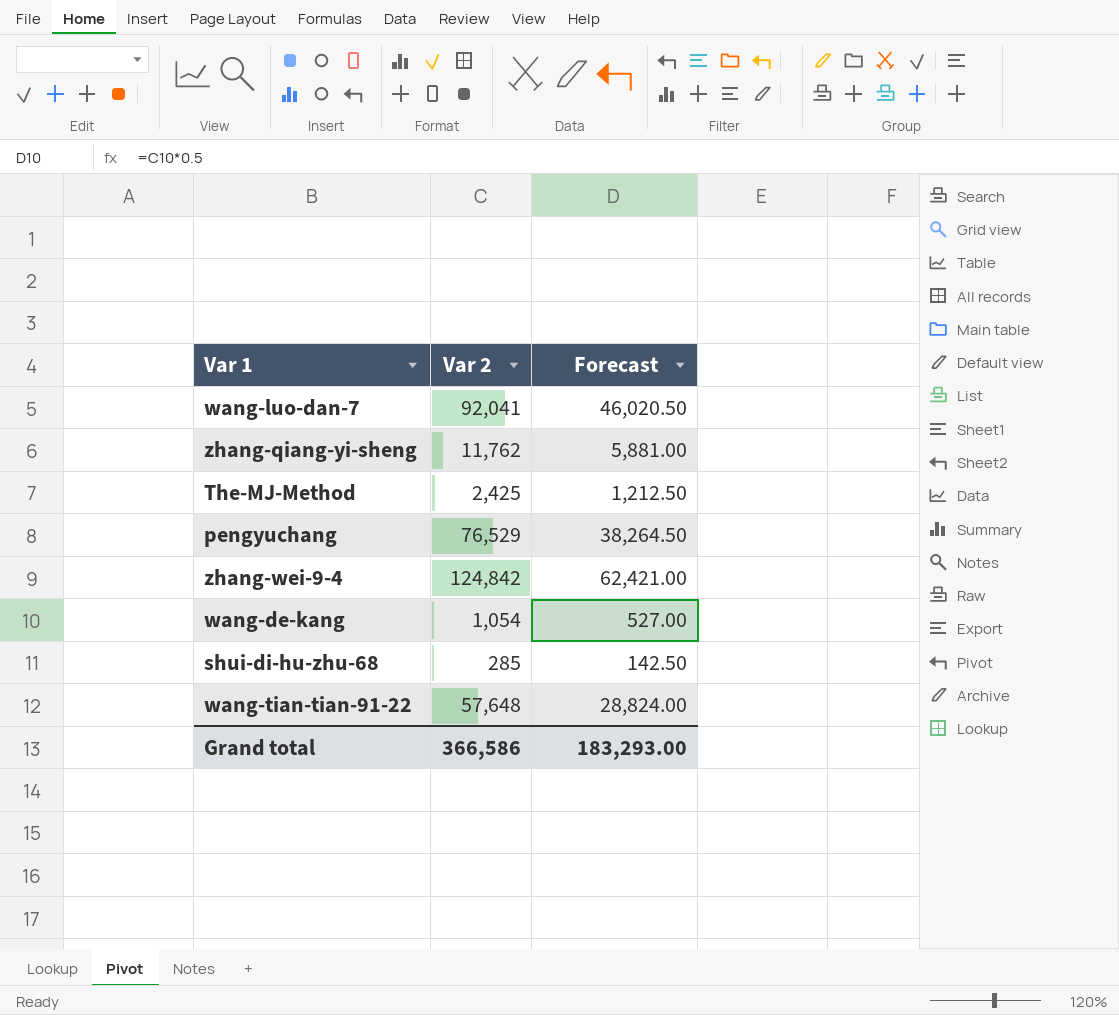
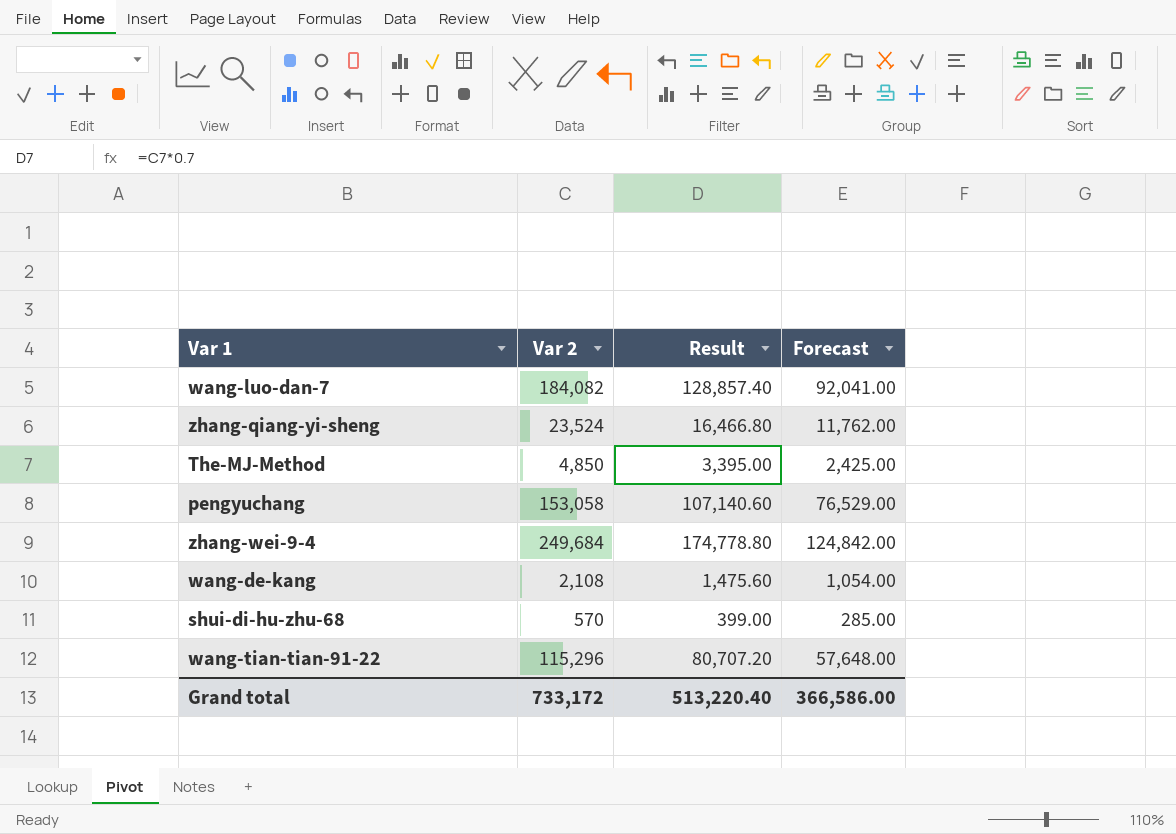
column Result | formula: none -> [Var 2] * 0.7
wang-luo-dan-7 | Var 2: 92,041 -> 184,082
wang-luo-dan-7 | Forecast: 46,020.50 -> 92,041.00
zhang-qiang-yi-sheng | Var 2: 11,762 -> 23,524
zhang-qiang-yi-sheng | Forecast: 5,881.00 -> 11,762.00
The-MJ-Method | Var 2: 2,425 -> 4,850
The-MJ-Method | Forecast: 1,212.50 -> 2,425.00
pengyuchang | Var 2: 76,529 -> 153,058
pengyuchang | Forecast: 38,264.50 -> 76,529.00
zhang-wei-9-4 | Var 2: 124,842 -> 249,684
zhang-wei-9-4 | Forecast: 62,421.00 -> 124,842.00
wang-de-kang | Var 2: 1,054 -> 2,108
wang-de-kang | Forecast: 527.00 -> 1,054.00
shui-di-hu-zhu-68 | Var 2: 285 -> 570
shui-di-hu-zhu-68 | Forecast: 142.50 -> 285.00
wang-tian-tian-91-22 | Var 2: 57,648 -> 115,296
wang-tian-tian-91-22 | Forecast: 28,824.00 -> 57,648.00
Grand total | Var 2: 366,586 -> 733,172
Grand total | Forecast: 183,293.00 -> 366,586.00

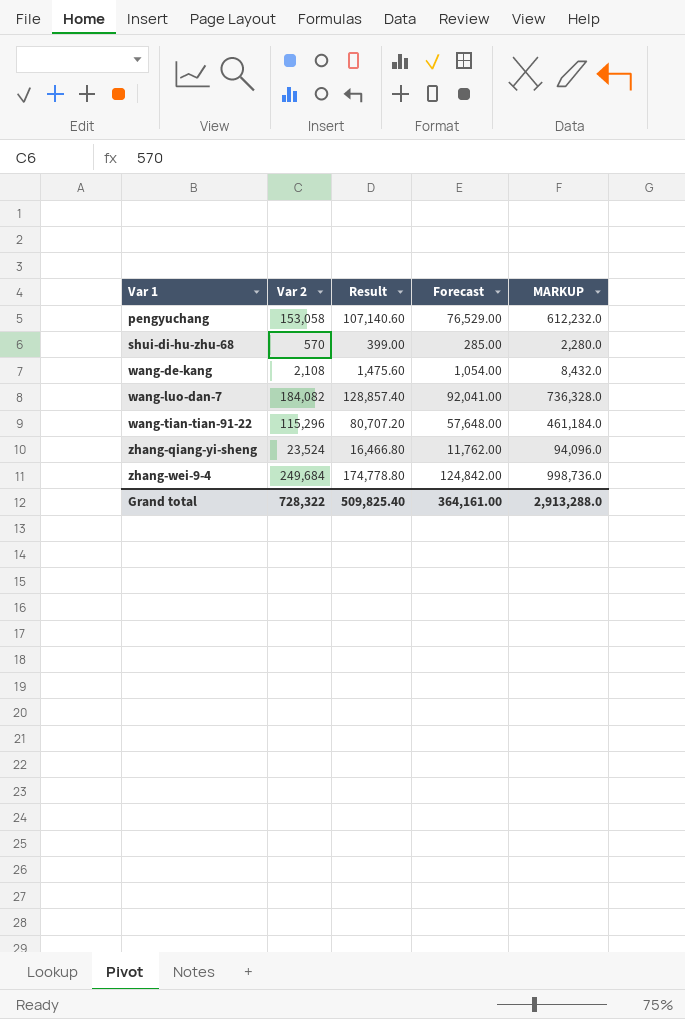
row order: none -> Var 1 ascending
column MARKUP | formula: none -> [Var 2] * 4
row The-MJ-Method: 4,850 | 3,395.00 | 2,425.00 -> none
Grand total | Var 2: 733,172 -> 728,322
Grand total | Result: 513,220.40 -> 509,825.40
Grand total | Forecast: 366,586.00 -> 364,161.00

